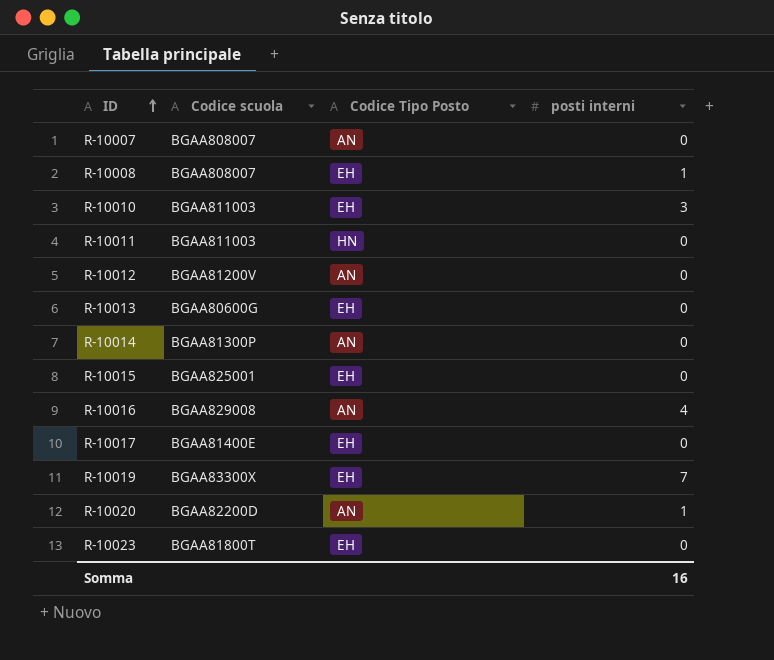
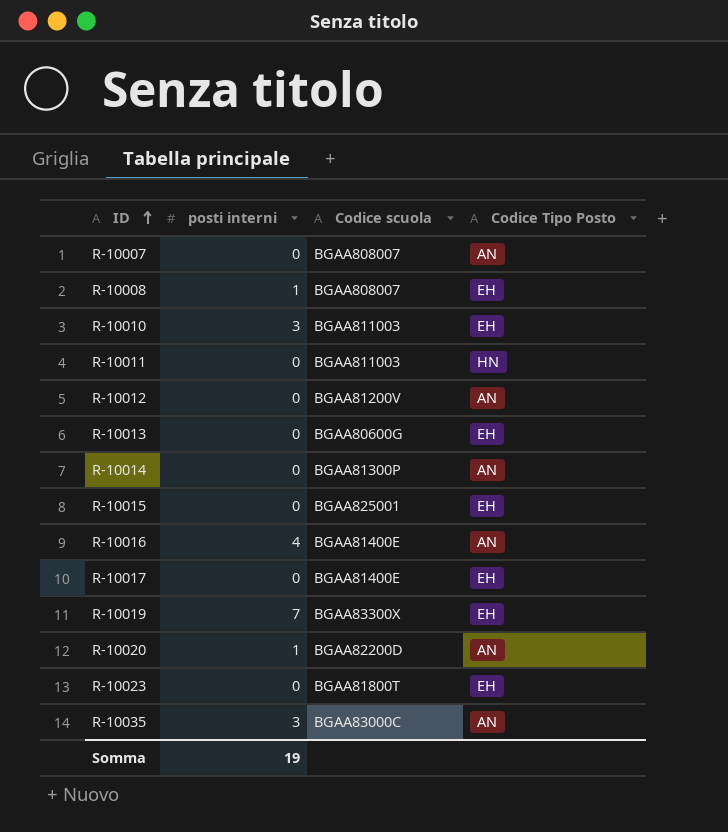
column posti interni | position: 4 -> 2
R-10016 | Codice scuola: BGAA829008 -> BGAA81400E
row R-10035: none -> 3 | BGAA83000C | AN
Somma | posti interni: 16 -> 19

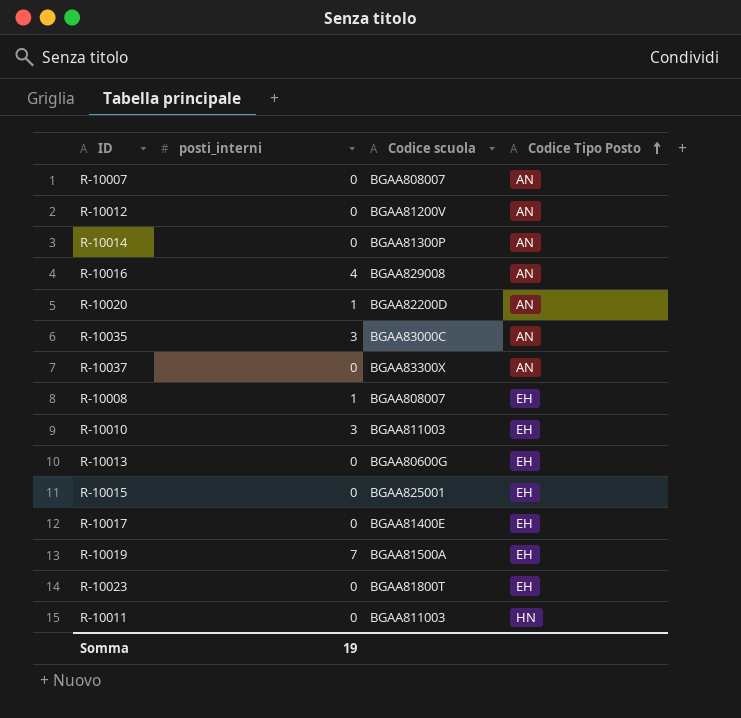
row order: ID ascending -> Codice Tipo Posto ascending
column name: posti interni -> posti_interni
R-10016 | Codice scuola: BGAA81400E -> BGAA829008
row R-10037: none -> 0 | BGAA83300X | AN
R-10019 | Codice scuola: BGAA83300X -> BGAA81500A

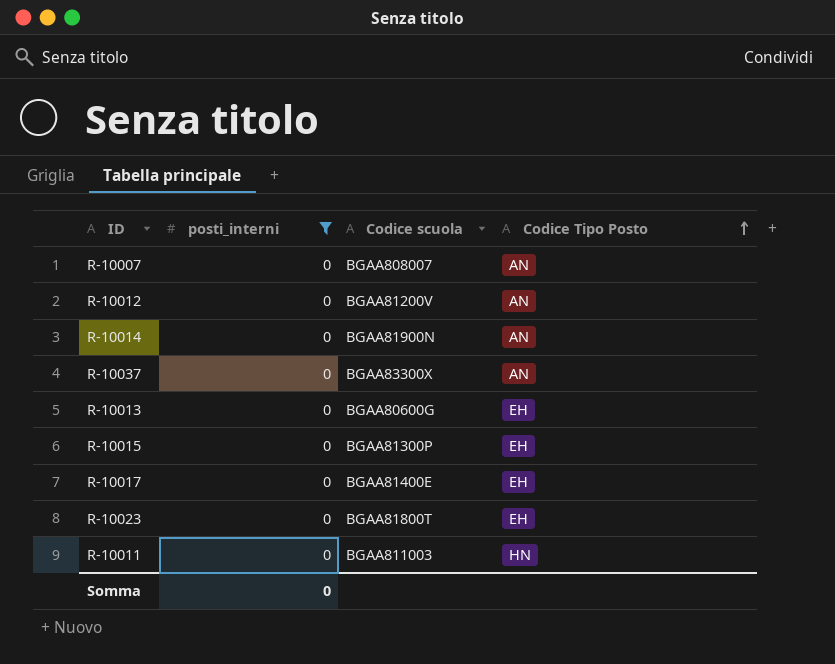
filter: none -> posti_interni = 0
R-10014 | Codice scuola: BGAA81300P -> BGAA81900N
R-10015 | Codice scuola: BGAA825001 -> BGAA81300P
Somma | posti_interni: 19 -> 0

